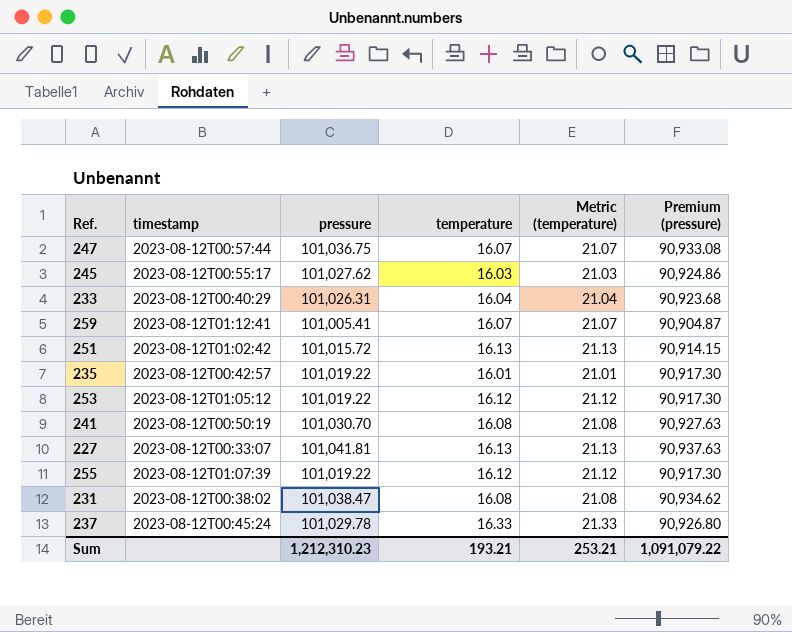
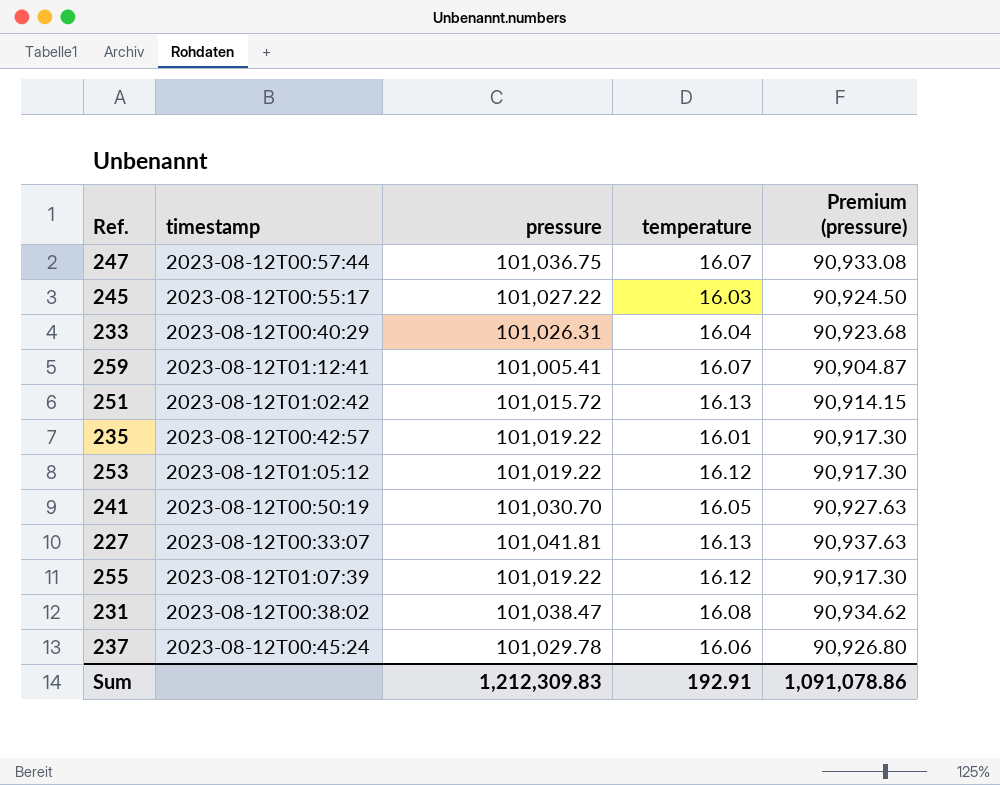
column Metric (temperature) | formula: [temperature] + 5 -> none
245 | pressure: 101,027.62 -> 101,027.22
245 | Premium (pressure): 90,924.86 -> 90,924.50
241 | temperature: 16.08 -> 16.05
237 | temperature: 16.33 -> 16.06
Sum | pressure: 1,212,310.23 -> 1,212,309.83
Sum | temperature: 193.21 -> 192.91
Sum | Premium (pressure): 1,091,079.22 -> 1,091,078.86

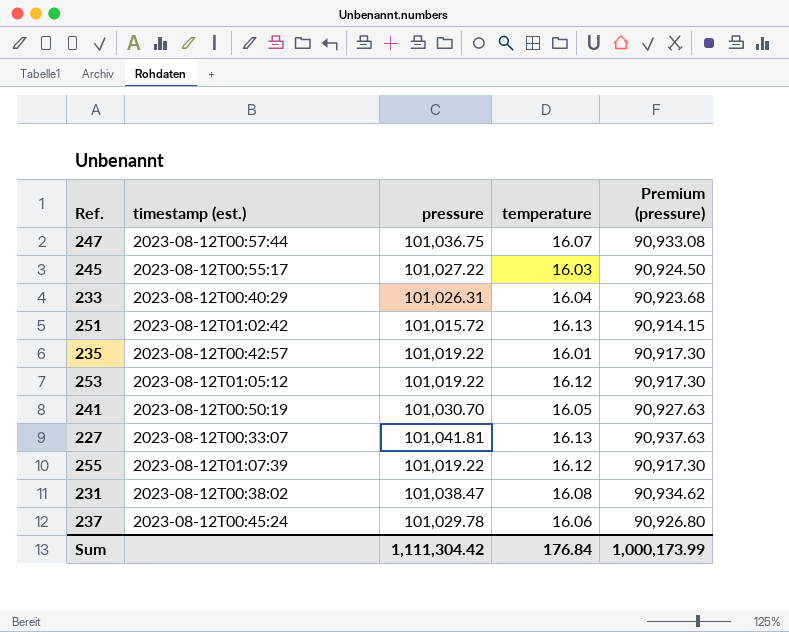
column name: timestamp -> timestamp (est.)
row 259: 2023-08-12T01:12:41 | 101,005.41 | 16.07 | 90,904.87 -> none
Sum | pressure: 1,212,309.83 -> 1,111,304.42
Sum | temperature: 192.91 -> 176.84
Sum | Premium (pressure): 1,091,078.86 -> 1,000,173.99

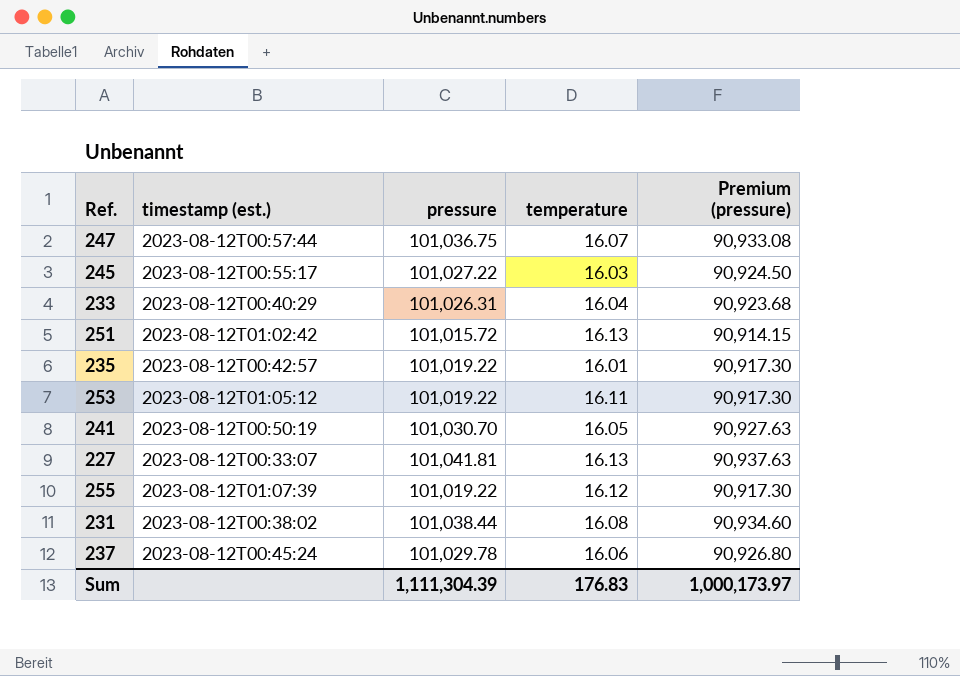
253 | temperature: 16.12 -> 16.11
231 | pressure: 101,038.47 -> 101,038.44
231 | Premium (pressure): 90,934.62 -> 90,934.60
Sum | pressure: 1,111,304.42 -> 1,111,304.39
Sum | temperature: 176.84 -> 176.83
Sum | Premium (pressure): 1,000,173.99 -> 1,000,173.97

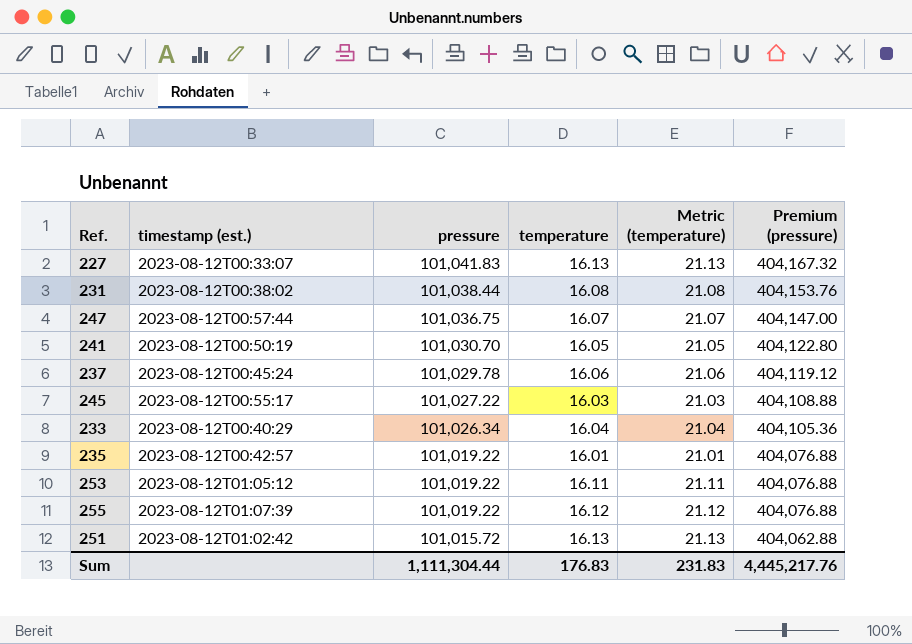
row order: none -> pressure descending
column Metric (temperature) | formula: none -> [temperature] + 5
column Premium (pressure) | formula: [pressure] * 0.9 -> [pressure] * 4
227 | pressure: 101,041.81 -> 101,041.83
233 | pressure: 101,026.31 -> 101,026.34
Sum | pressure: 1,111,304.39 -> 1,111,304.44
Sum | Premium (pressure): 1,000,173.97 -> 4,445,217.76

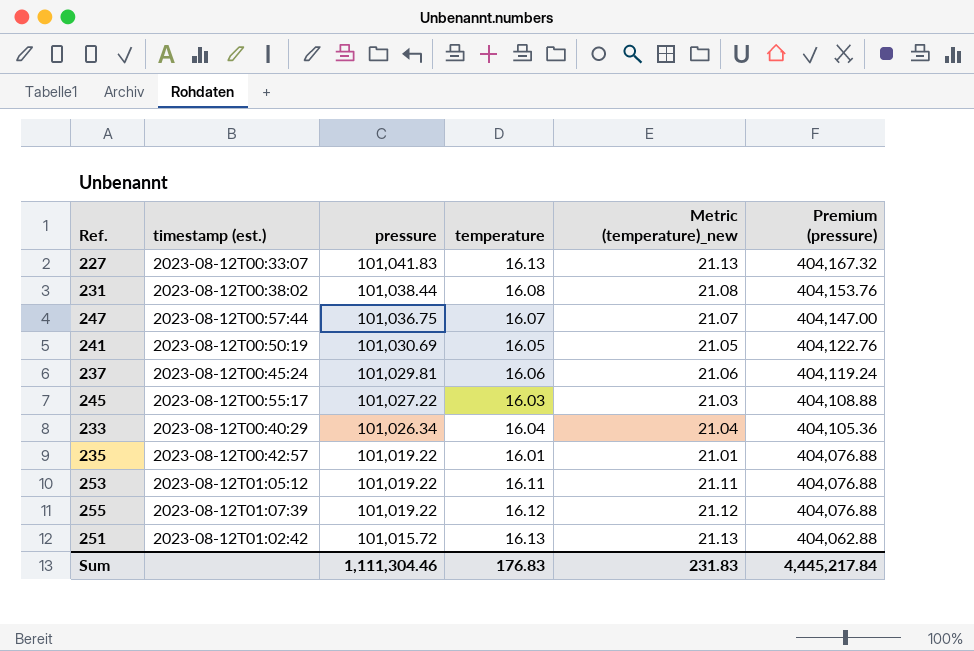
column name: Metric (temperature) -> Metric (temperature)_new
241 | pressure: 101,030.70 -> 101,030.69
241 | Premium (pressure): 404,122.80 -> 404,122.76
237 | pressure: 101,029.78 -> 101,029.81
237 | Premium (pressure): 404,119.12 -> 404,119.24
Sum | pressure: 1,111,304.44 -> 1,111,304.46
Sum | Premium (pressure): 4,445,217.76 -> 4,445,217.84

